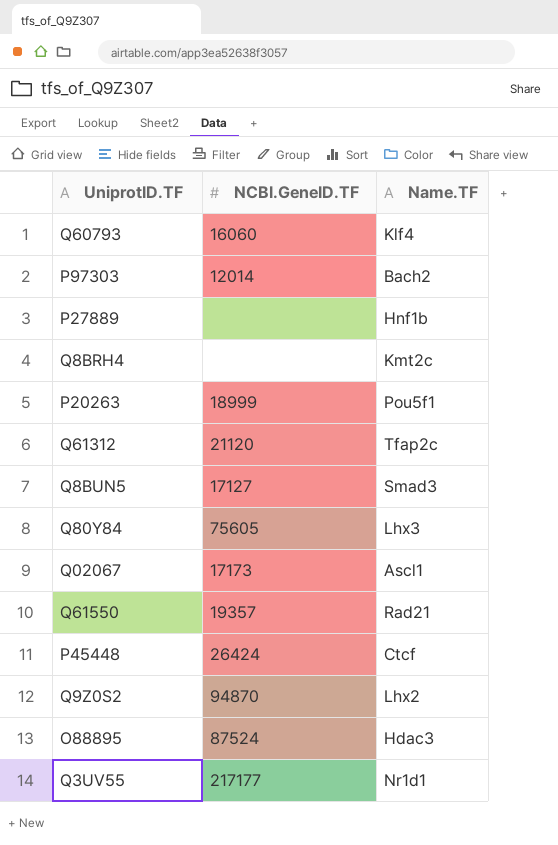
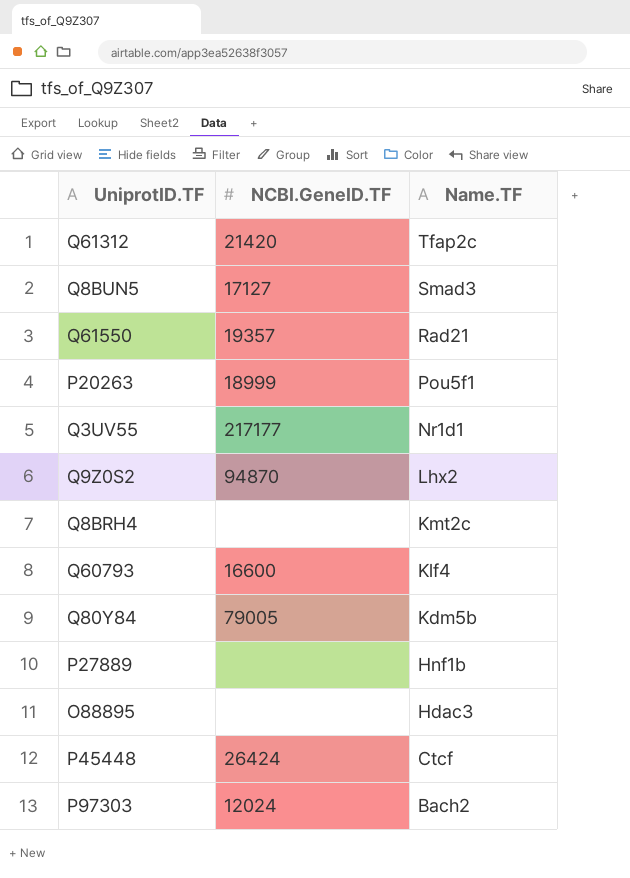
row order: none -> Name.TF descending
row Q02067: 17173 | Ascl1 -> none
Q61312 | NCBI.GeneID.TF: 21120 -> 21420
Q60793 | NCBI.GeneID.TF: 16060 -> 16600
Q80Y84 | NCBI.GeneID.TF: 75605 -> 79005
Q80Y84 | Name.TF: Lhx3 -> Kdm5b
O88895 | NCBI.GeneID.TF: 87524 -> none
P97303 | NCBI.GeneID.TF: 12014 -> 12024

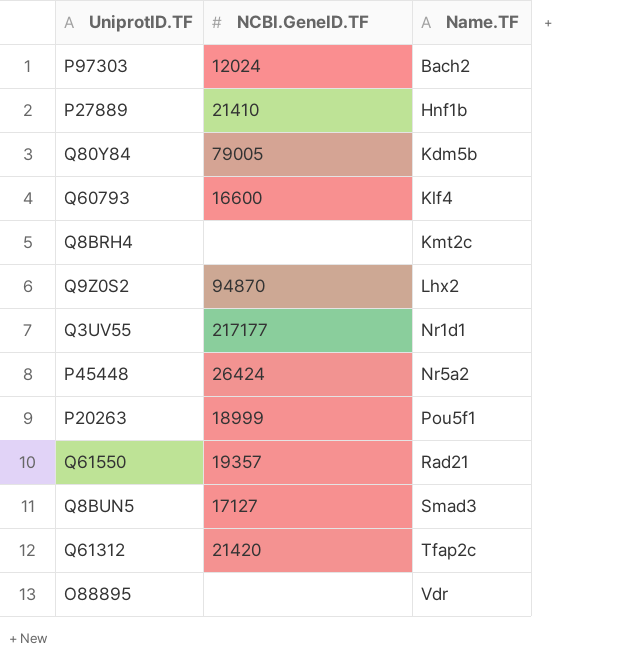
row order: Name.TF descending -> Name.TF ascending
P27889 | NCBI.GeneID.TF: none -> 21410
P45448 | Name.TF: Ctcf -> Nr5a2
O88895 | Name.TF: Hdac3 -> Vdr

